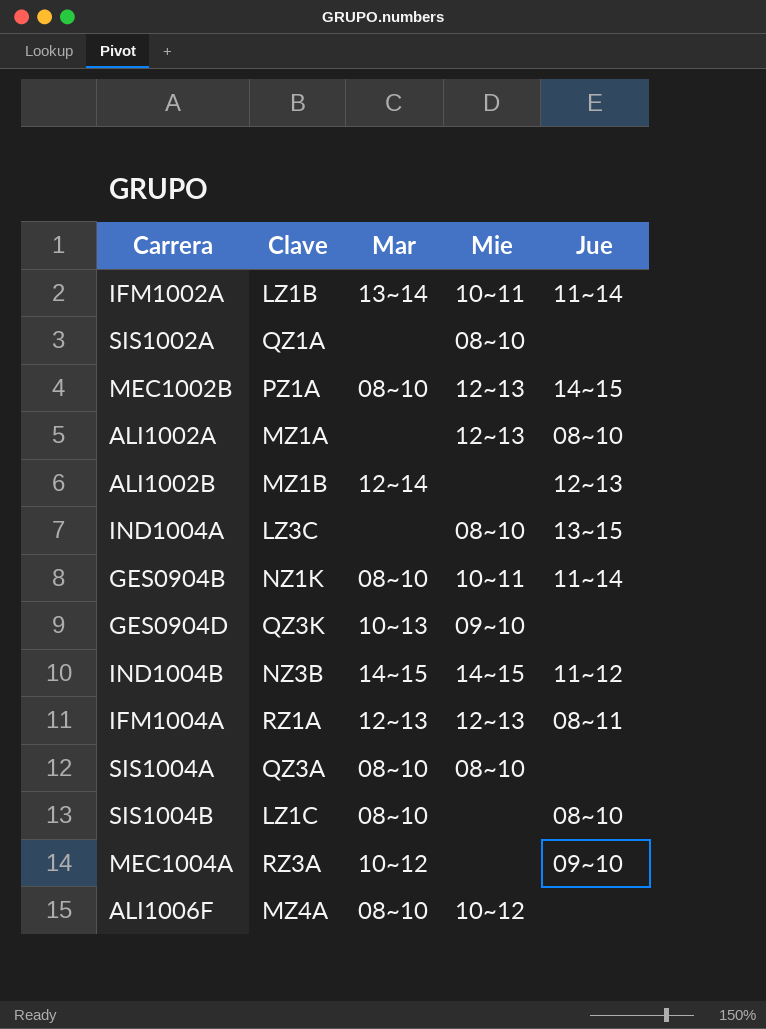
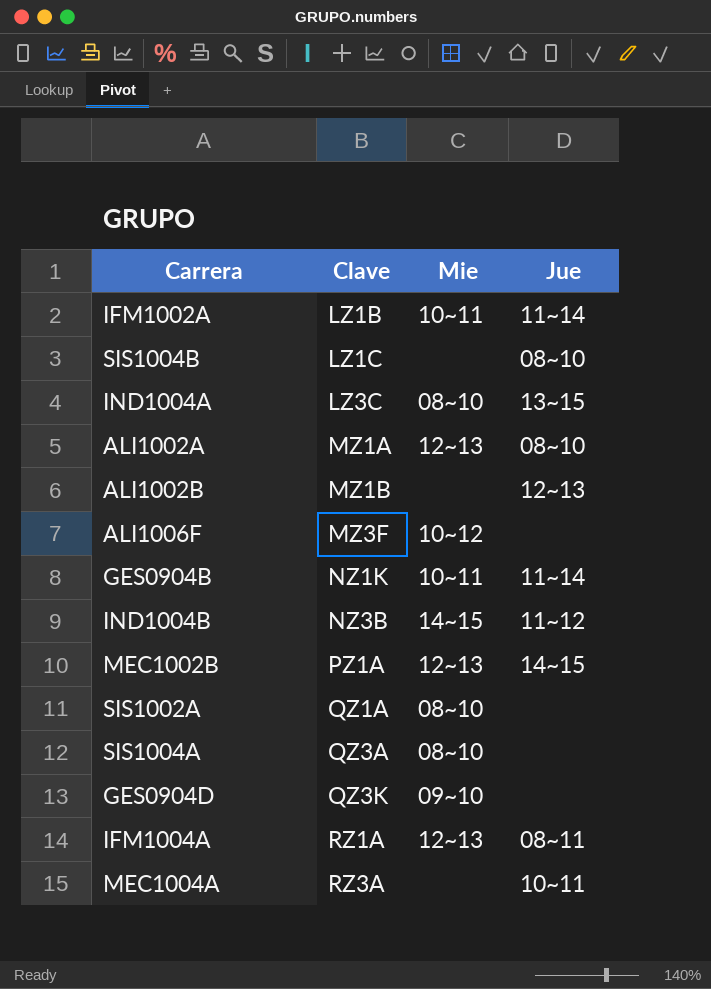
row order: none -> Clave ascending
column Mar | position: 3 -> none
ALI1006F | Clave: MZ4A -> MZ3F
MEC1004A | Jue: 09~10 -> 10~11

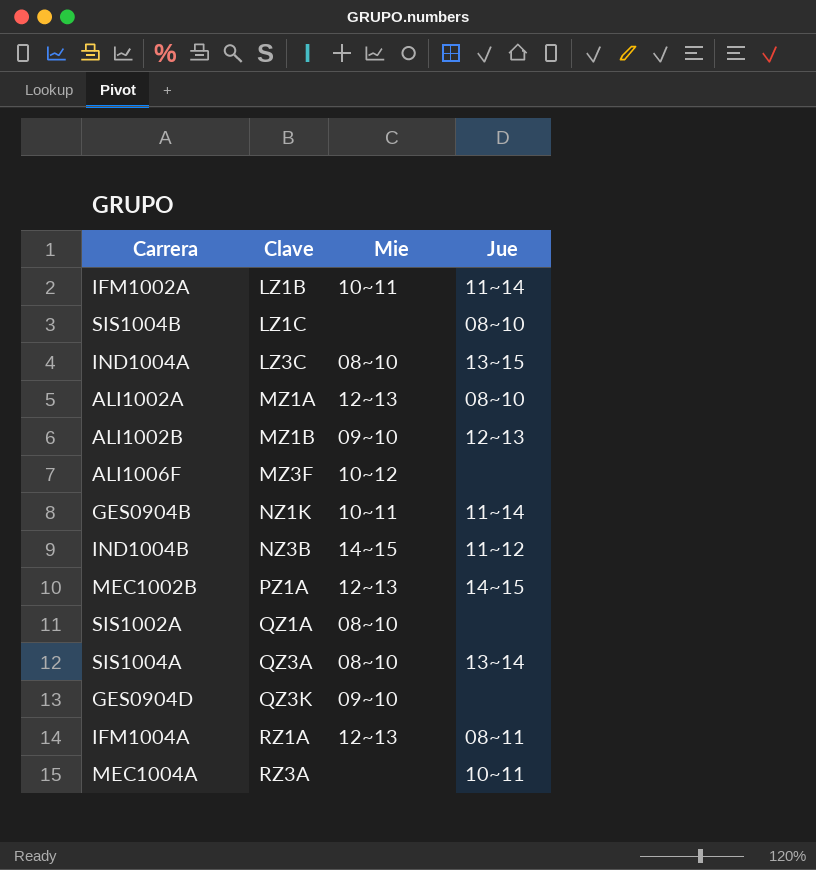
ALI1002B | Mie: none -> 09~10
SIS1004A | Jue: none -> 13~14

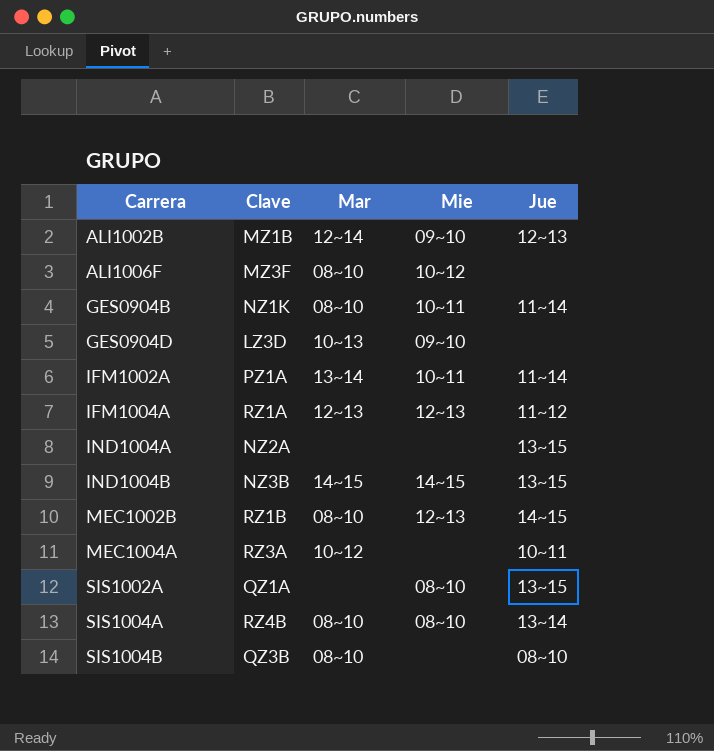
row order: Clave ascending -> Carrera ascending
column Mar | position: none -> 3
row ALI1002A: MZ1A | 12~13 | 08~10 -> none
GES0904D | Clave: QZ3K -> LZ3D
IFM1002A | Clave: LZ1B -> PZ1A
IFM1004A | Jue: 08~11 -> 11~12
IND1004A | Clave: LZ3C -> NZ2A
IND1004A | Mie: 08~10 -> none
IND1004B | Jue: 11~12 -> 13~15
MEC1002B | Clave: PZ1A -> RZ1B
SIS1002A | Jue: none -> 13~15
SIS1004A | Clave: QZ3A -> RZ4B
SIS1004B | Clave: LZ1C -> QZ3B

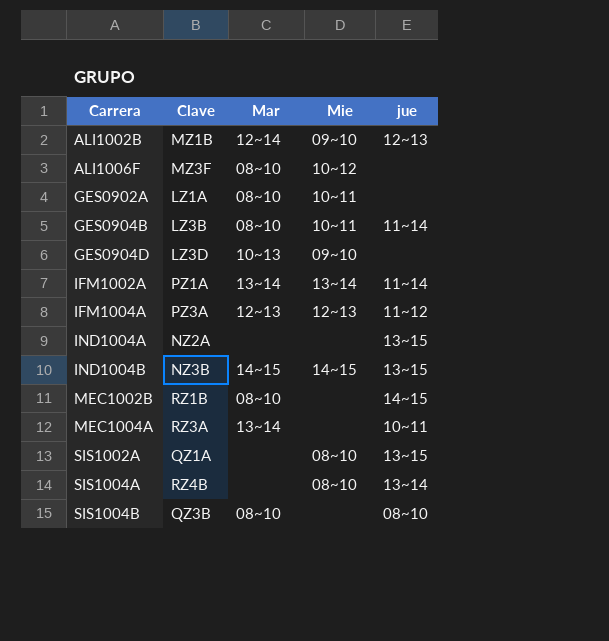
column name: Jue -> jue
row GES0902A: none -> LZ1A | 08~10 | 10~11 | none
GES0904B | Clave: NZ1K -> LZ3B
IFM1002A | Mie: 10~11 -> 13~14
IFM1004A | Clave: RZ1A -> PZ3A
MEC1002B | Mie: 12~13 -> none
MEC1004A | Mar: 10~12 -> 13~14
SIS1004A | Mar: 08~10 -> none

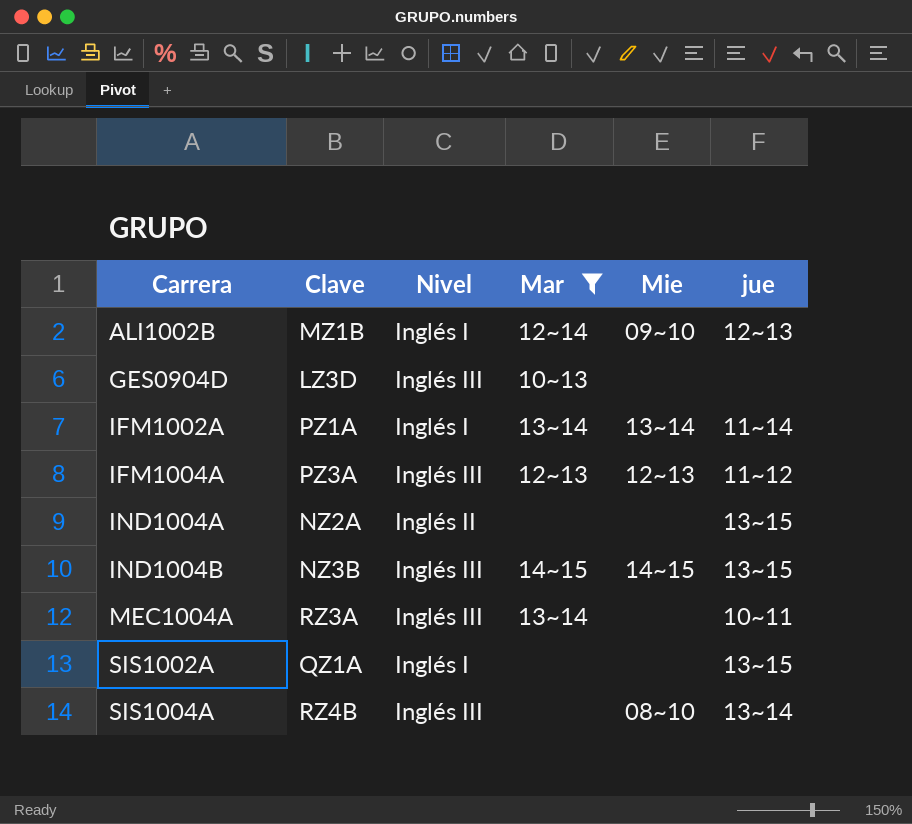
filter: none -> Mar != 08~10
column Nivel | position: none -> 3
GES0904D | Mie: 09~10 -> none
SIS1002A | Mie: 08~10 -> none

